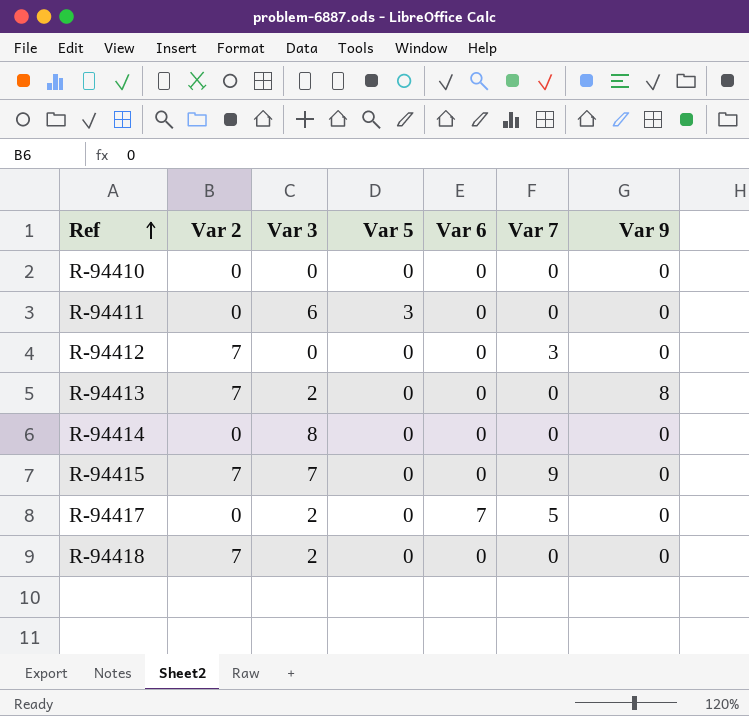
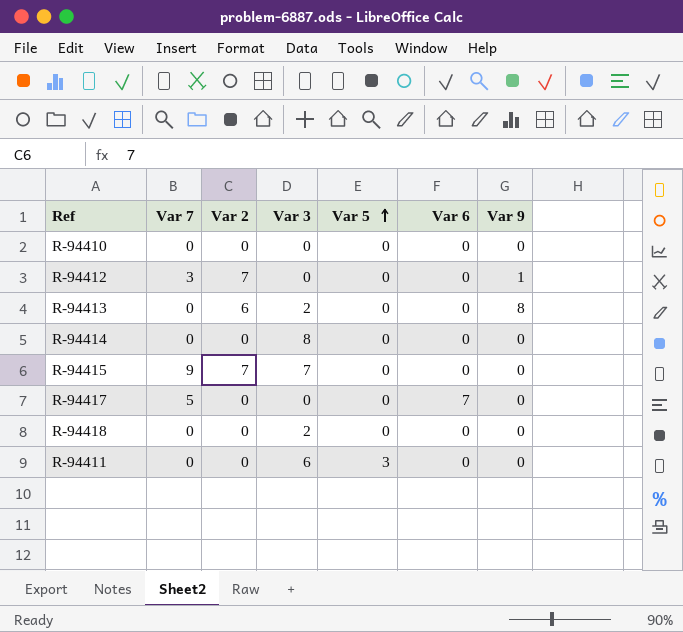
row order: Ref ascending -> Var 5 ascending
column Var 7 | position: 6 -> 2
R-94412 | Var 9: 0 -> 1
R-94413 | Var 2: 7 -> 6
R-94417 | Var 3: 2 -> 0
R-94418 | Var 2: 7 -> 0

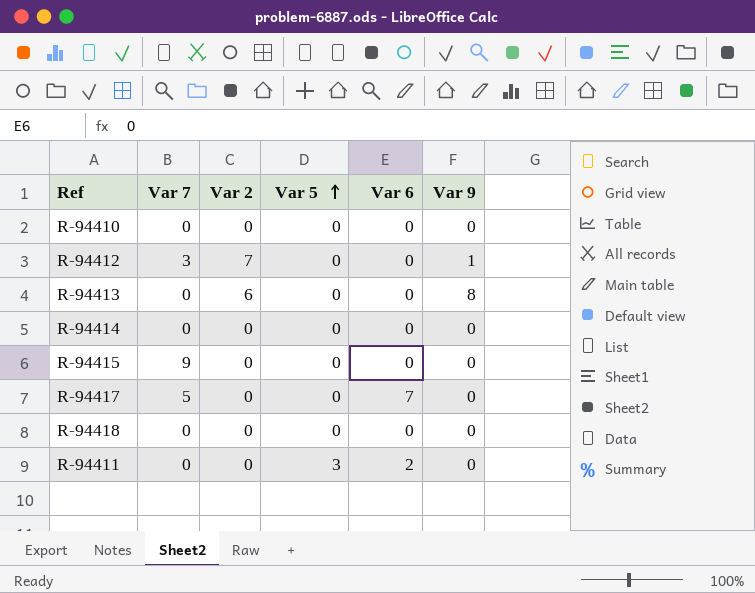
column Var 3 | position: 4 -> none
R-94415 | Var 2: 7 -> 0
R-94411 | Var 6: 0 -> 2

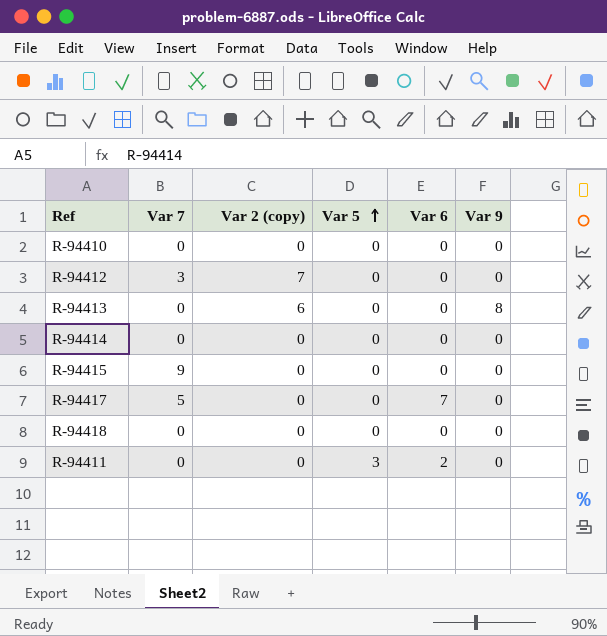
column name: Var 2 -> Var 2 (copy)
R-94412 | Var 9: 1 -> 0

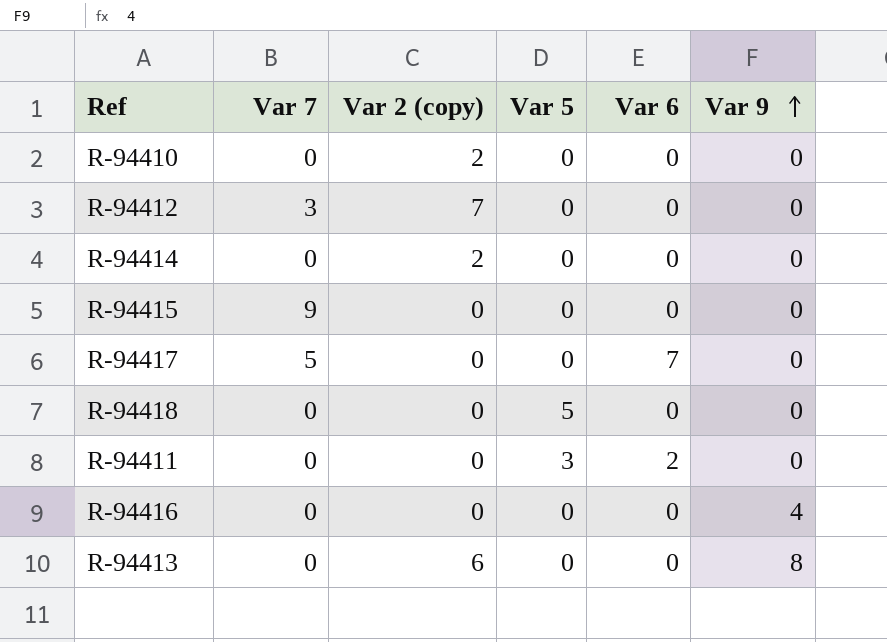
row order: Var 5 ascending -> Var 9 ascending
R-94410 | Var 2 (copy): 0 -> 2
R-94414 | Var 2 (copy): 0 -> 2
R-94418 | Var 5: 0 -> 5
row R-94416: none -> 0 | 0 | 0 | 0 | 4

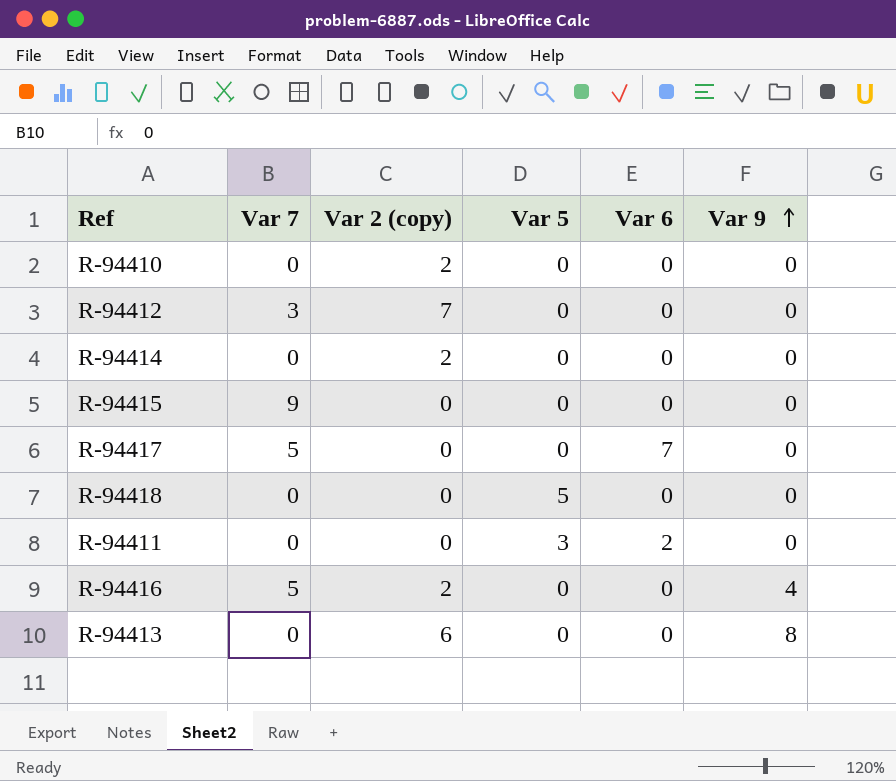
R-94416 | Var 7: 0 -> 5
R-94416 | Var 2 (copy): 0 -> 2

